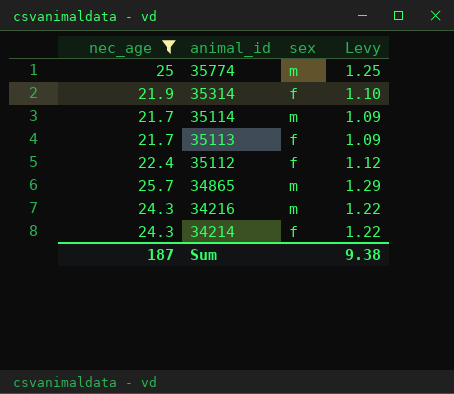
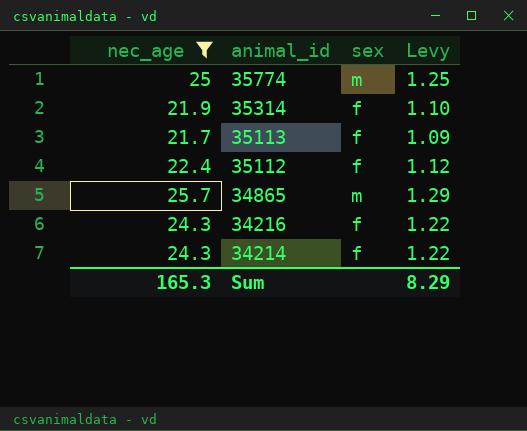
row 35114: 21.7 | m | 1.09 -> none
34216 | sex: m -> f
Sum | nec_age: 187 -> 165.3
Sum | Levy: 9.38 -> 8.29

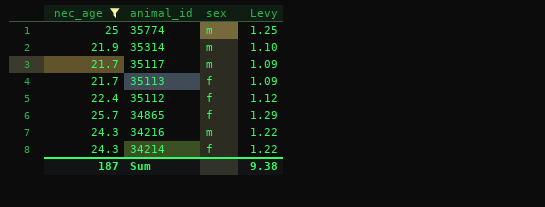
35314 | sex: f -> m
row 35117: none -> 21.7 | m | 1.09
34865 | sex: m -> f
34216 | sex: f -> m
Sum | nec_age: 165.3 -> 187
Sum | Levy: 8.29 -> 9.38

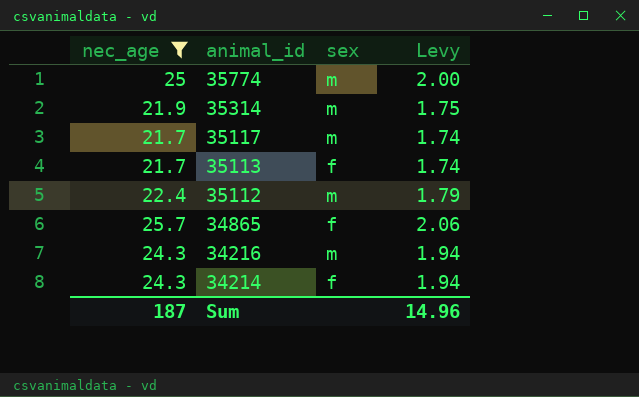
column Levy | formula: [nec_age] * 0.05 -> [nec_age] * 0.08
35112 | sex: f -> m
Sum | Levy: 9.38 -> 14.96

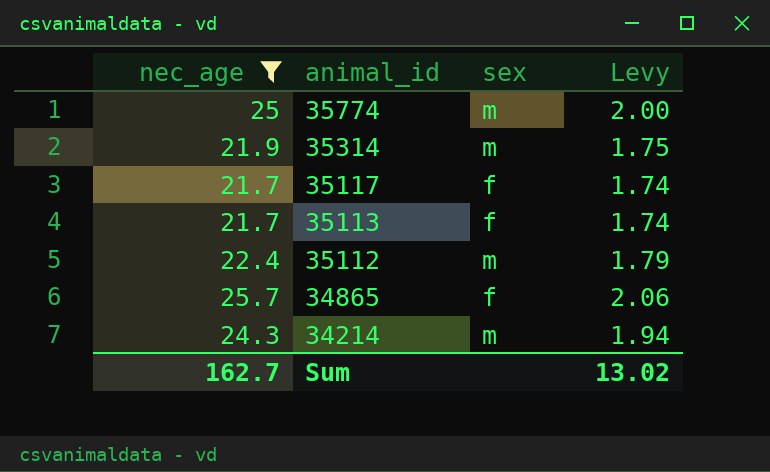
row 34216: 24.3 | m | 1.94 -> none
35117 | sex: m -> f
34214 | sex: f -> m
Sum | nec_age: 187 -> 162.7
Sum | Levy: 14.96 -> 13.02

